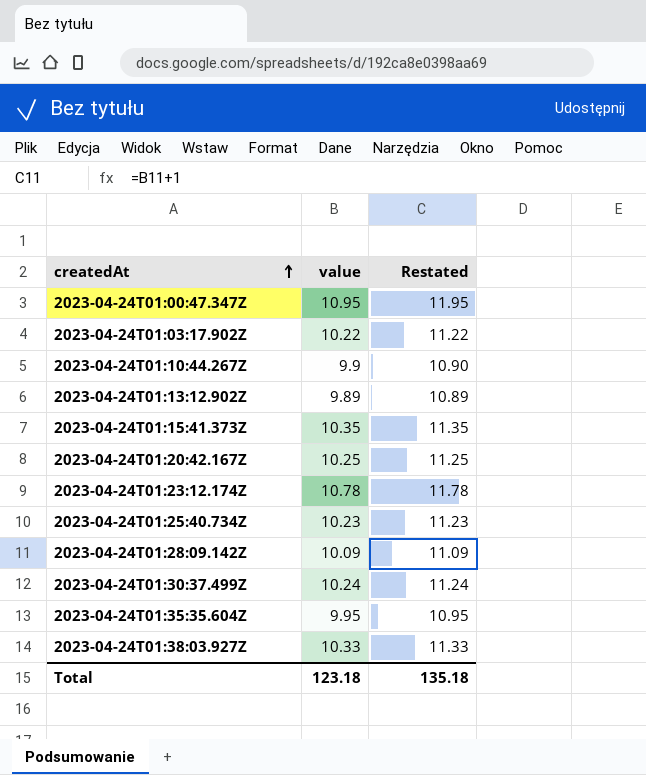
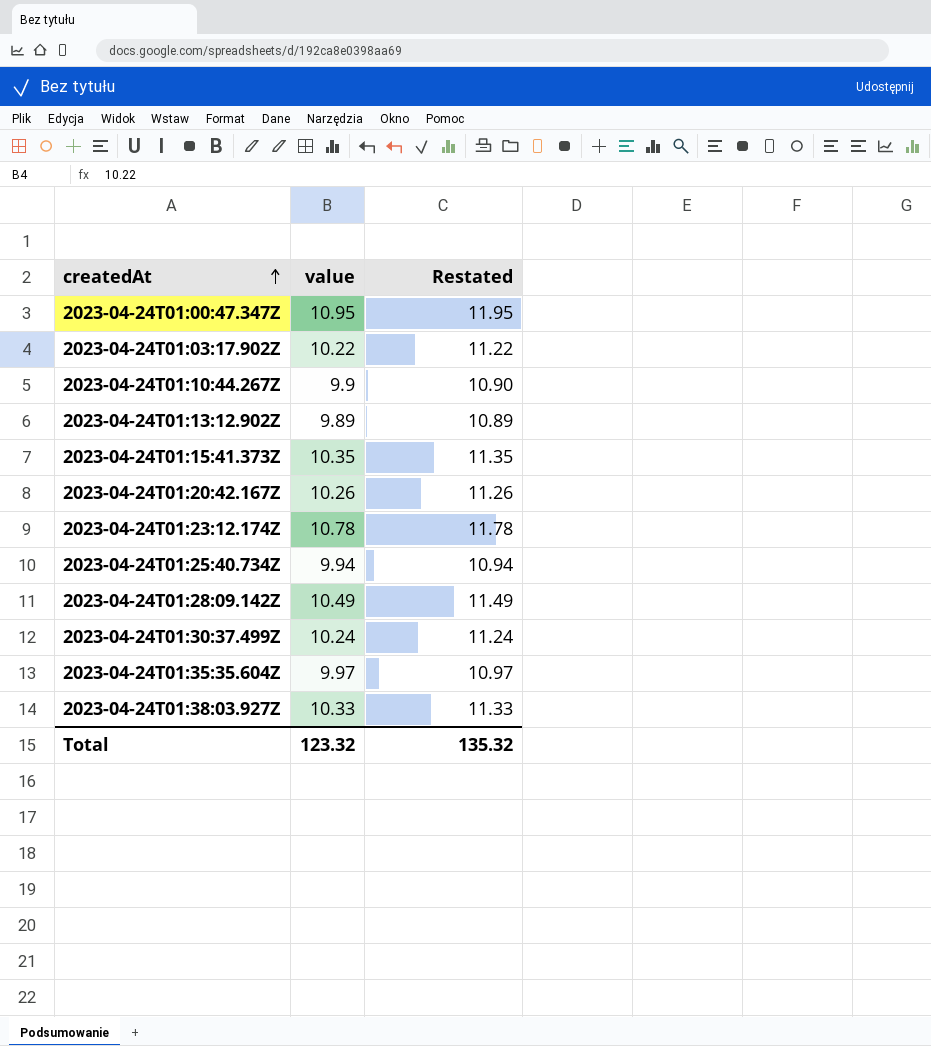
2023-04-24T01:20:42.167Z | value: 10.25 -> 10.26
2023-04-24T01:20:42.167Z | Restated: 11.25 -> 11.26
2023-04-24T01:25:40.734Z | value: 10.23 -> 9.94
2023-04-24T01:25:40.734Z | Restated: 11.23 -> 10.94
2023-04-24T01:28:09.142Z | value: 10.09 -> 10.49
2023-04-24T01:28:09.142Z | Restated: 11.09 -> 11.49
2023-04-24T01:35:35.604Z | value: 9.95 -> 9.97
2023-04-24T01:35:35.604Z | Restated: 10.95 -> 10.97
Total | value: 123.18 -> 123.32
Total | Restated: 135.18 -> 135.32

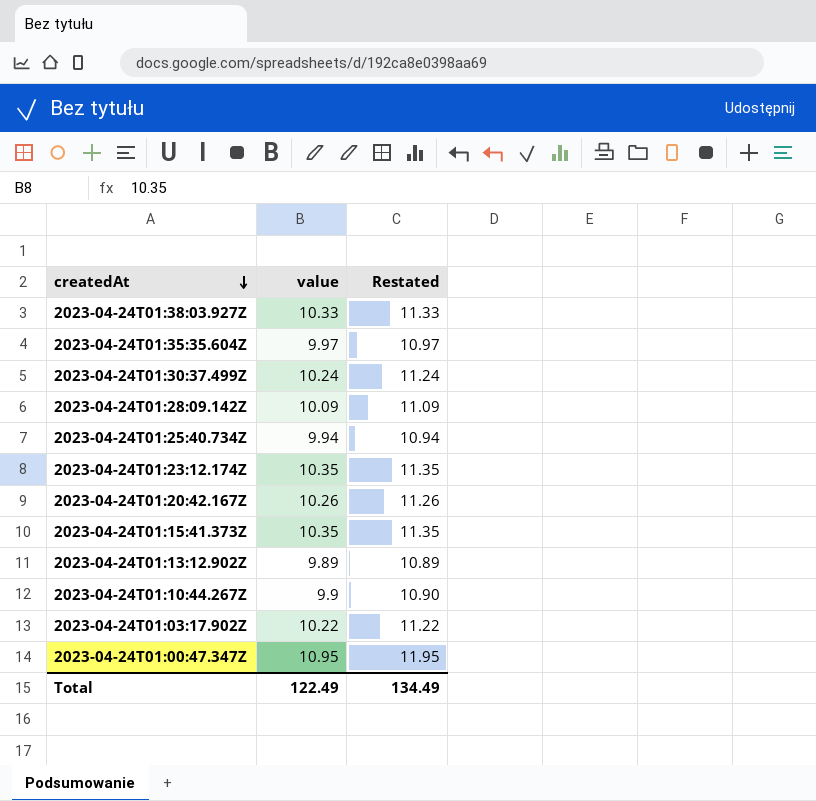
row order: createdAt ascending -> createdAt descending
2023-04-24T01:28:09.142Z | value: 10.49 -> 10.09
2023-04-24T01:28:09.142Z | Restated: 11.49 -> 11.09
2023-04-24T01:23:12.174Z | value: 10.78 -> 10.35
2023-04-24T01:23:12.174Z | Restated: 11.78 -> 11.35
Total | value: 123.32 -> 122.49
Total | Restated: 135.32 -> 134.49

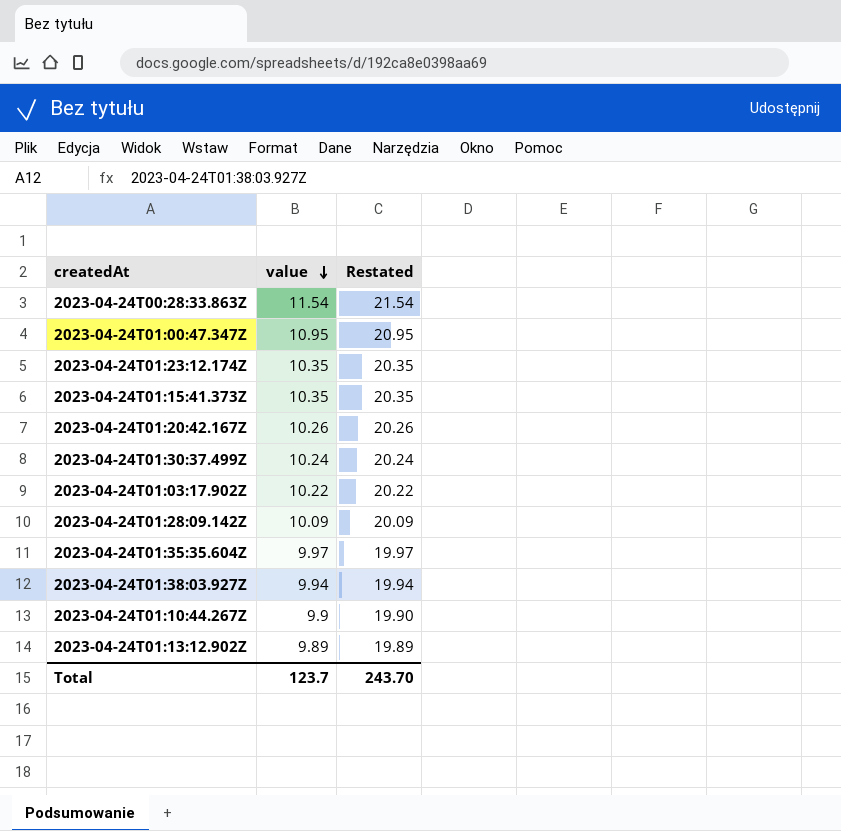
row order: createdAt descending -> value descending
column Restated | formula: [value] + 1 -> [value] + 10
row 2023-04-24T01:25:40.734Z: 9.94 | 10.94 -> none
row 2023-04-24T00:28:33.863Z: none -> 11.54 | 21.54
2023-04-24T01:38:03.927Z | value: 10.33 -> 9.94
Total | value: 122.49 -> 123.7
Total | Restated: 134.49 -> 243.70

